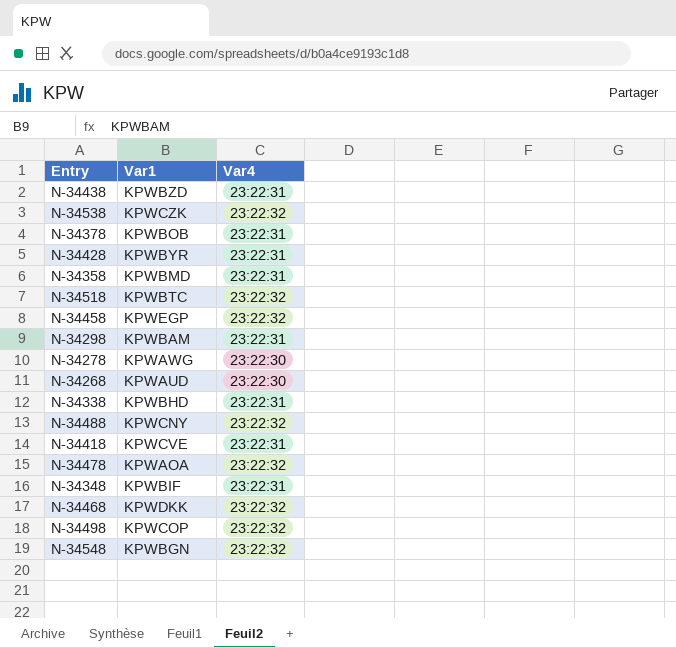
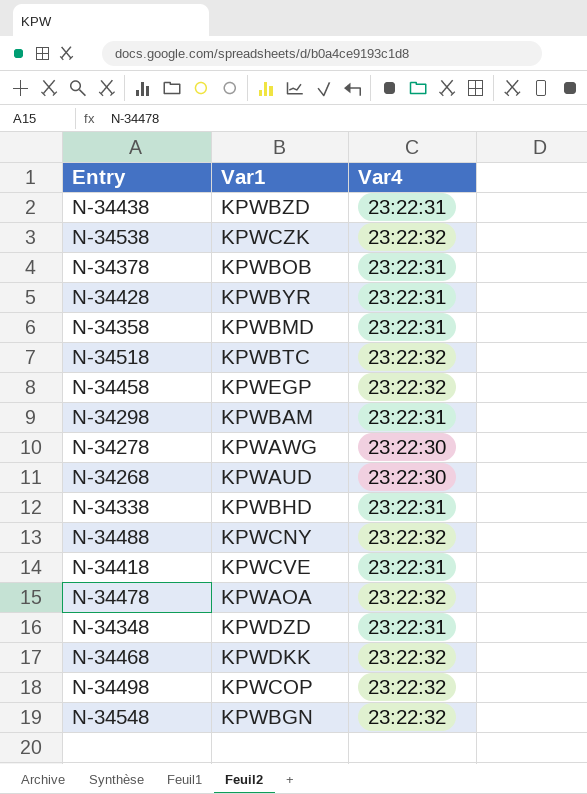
N-34348 | Var1: KPWBIF -> KPWDZD

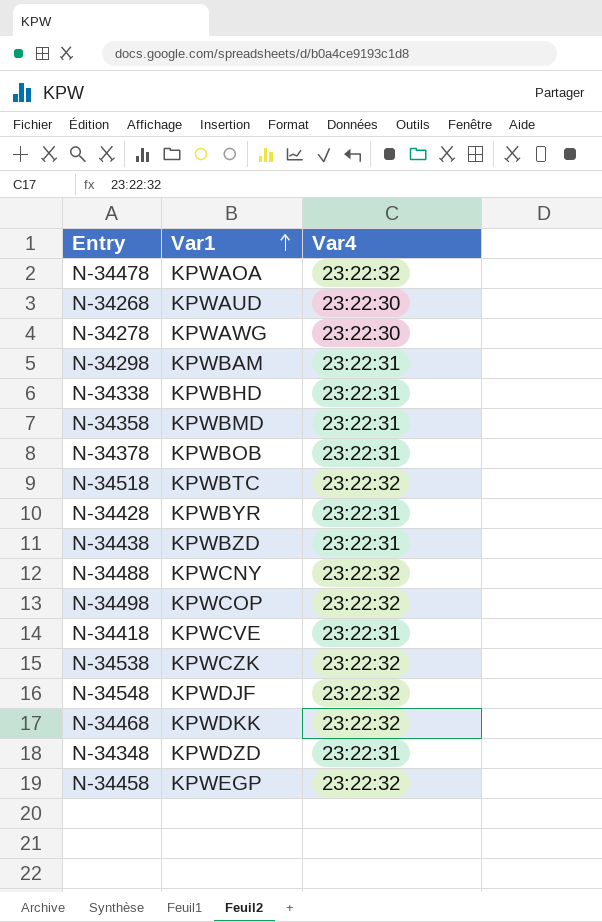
row order: none -> Var1 ascending
N-34548 | Var1: KPWBGN -> KPWDJF

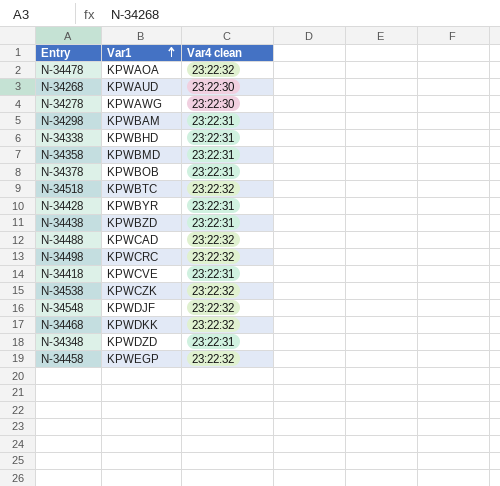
column name: Var4 -> Var4 clean
N-34488 | Var1: KPWCNY -> KPWCAD
N-34498 | Var1: KPWCOP -> KPWCRC

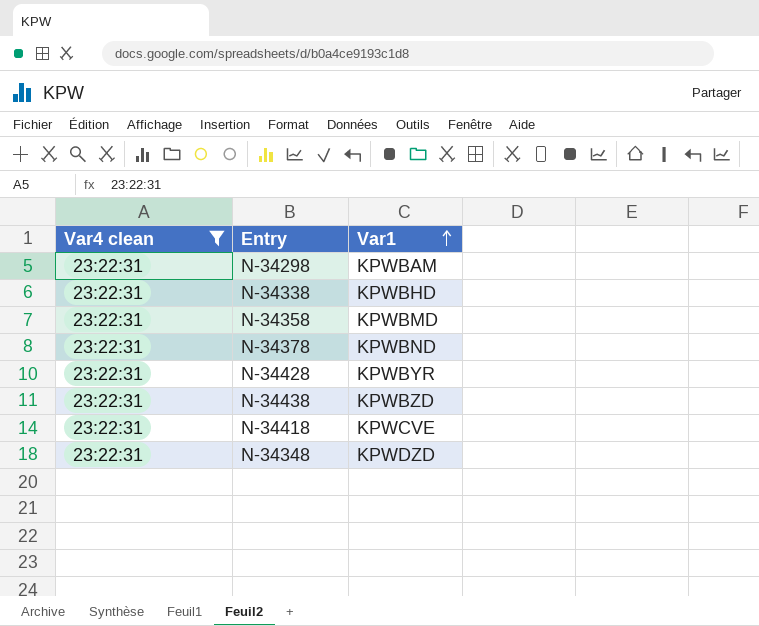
filter: none -> Var4 clean = 23:22:31
column Var4 clean | position: 3 -> 1
N-34378 | Var1: KPWBOB -> KPWBND

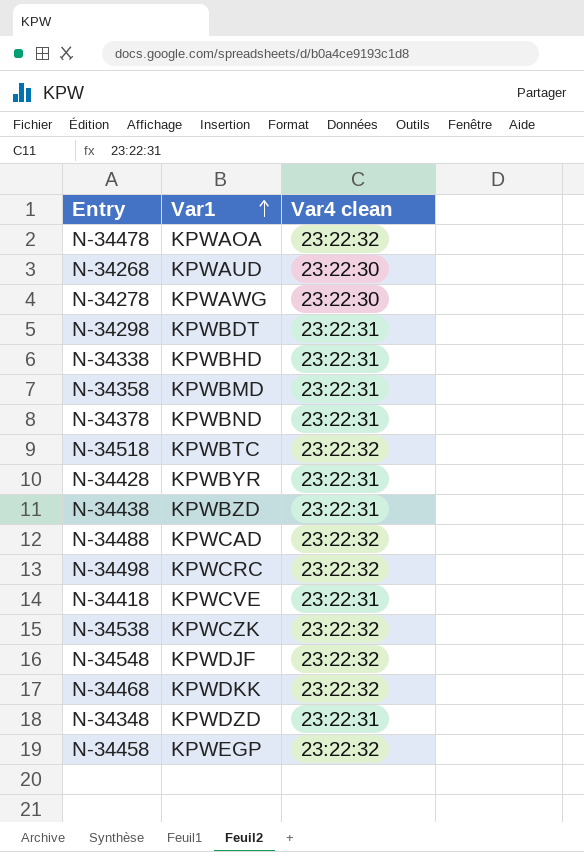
filter: Var4 clean = 23:22:31 -> none
column Var4 clean | position: 1 -> 3
N-34298 | Var1: KPWBAM -> KPWBDT

